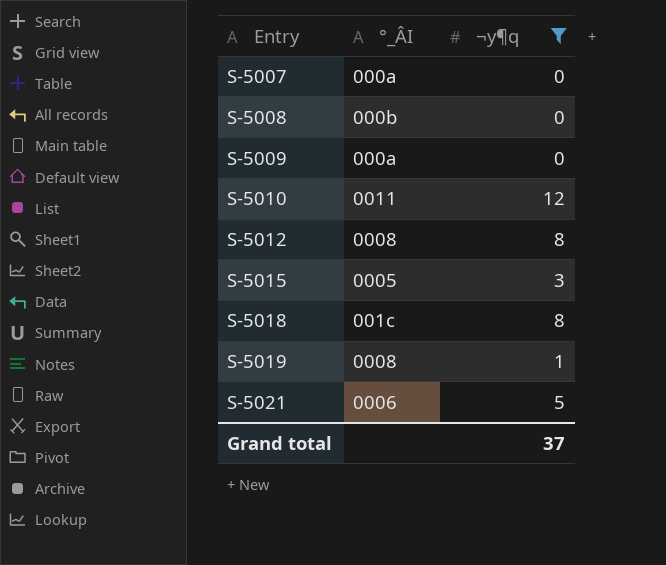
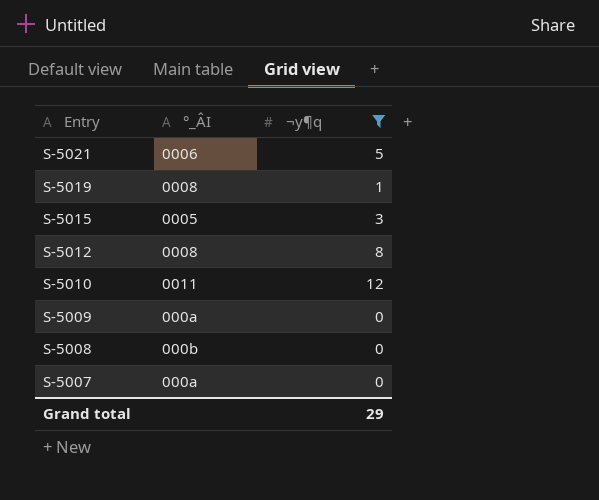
row order: Entry ascending -> Entry descending
row S-5018: 001c | 8 -> none
Grand total | ¬y¶q: 37 -> 29

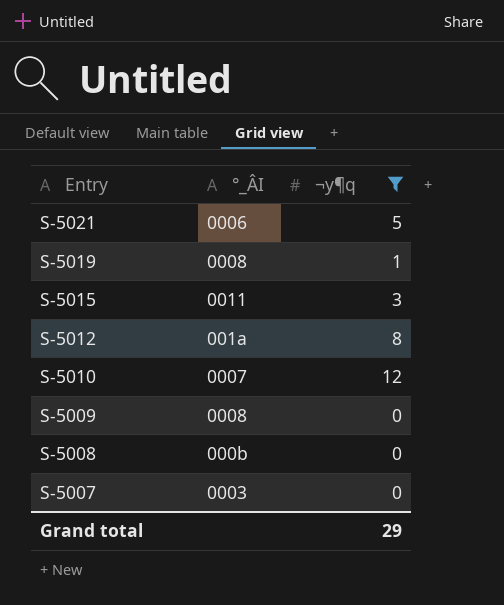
S-5015 | °_ÂI: 0005 -> 0011
S-5012 | °_ÂI: 0008 -> 001a
S-5010 | °_ÂI: 0011 -> 0007
S-5009 | °_ÂI: 000a -> 0008
S-5007 | °_ÂI: 000a -> 0003

